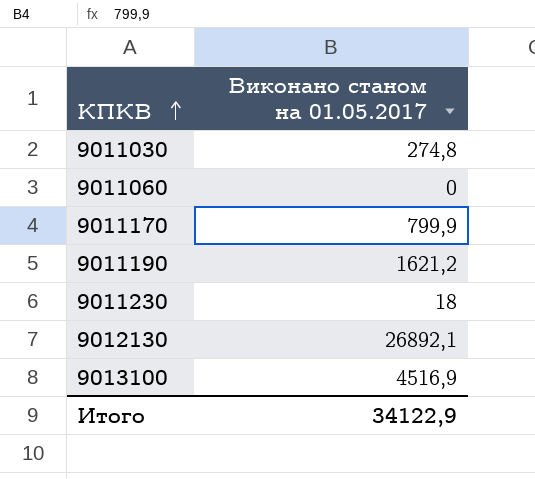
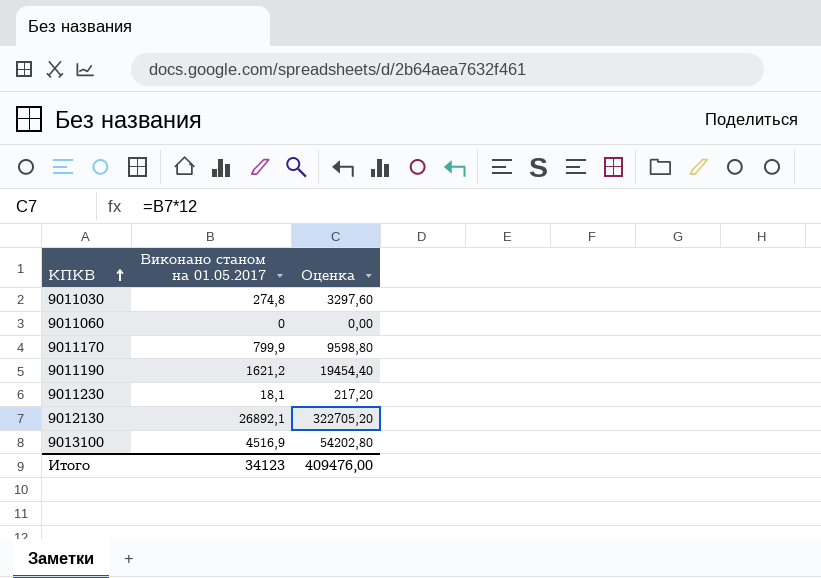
column Оценка | formula: none -> [Виконано станом на 01.05.2017] * 12
9011230 | Виконано станом на 01.05.2017: 18 -> 18,1
Итого | Виконано станом на 01.05.2017: 34122,9 -> 34123

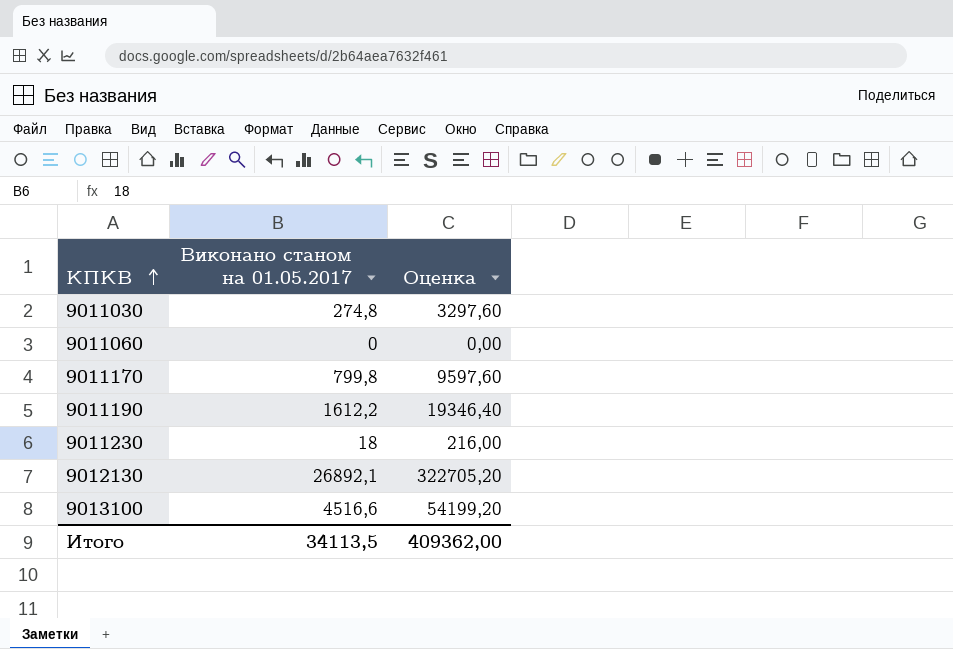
9011170 | Виконано станом на 01.05.2017: 799,9 -> 799,8
9011170 | Оценка: 9598,80 -> 9597,60
9011190 | Виконано станом на 01.05.2017: 1621,2 -> 1612,2
9011190 | Оценка: 19454,40 -> 19346,40
9011230 | Виконано станом на 01.05.2017: 18,1 -> 18
9011230 | Оценка: 217,20 -> 216,00
9013100 | Виконано станом на 01.05.2017: 4516,9 -> 4516,6
9013100 | Оценка: 54202,80 -> 54199,20
Итого | Виконано станом на 01.05.2017: 34123 -> 34113,5
Итого | Оценка: 409476,00 -> 409362,00

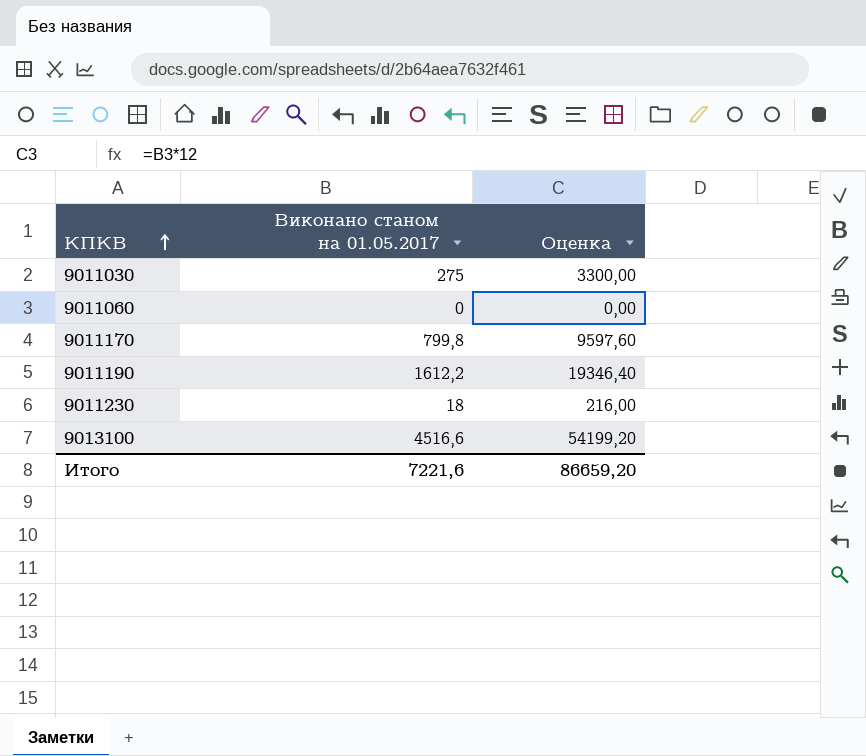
row 9012130: 26892,1 | 322705,20 -> none
9011030 | Виконано станом на 01.05.2017: 274,8 -> 275
9011030 | Оценка: 3297,60 -> 3300,00
Итого | Виконано станом на 01.05.2017: 34113,5 -> 7221,6
Итого | Оценка: 409362,00 -> 86659,20

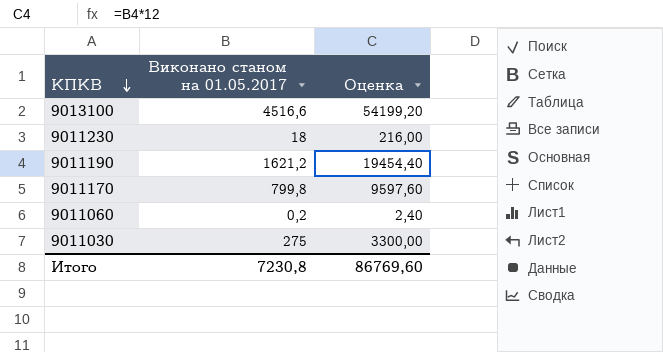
row order: КПКВ ascending -> КПКВ descending
9011190 | Виконано станом на 01.05.2017: 1612,2 -> 1621,2
9011190 | Оценка: 19346,40 -> 19454,40
9011060 | Виконано станом на 01.05.2017: 0 -> 0,2
9011060 | Оценка: 0,00 -> 2,40
Итого | Виконано станом на 01.05.2017: 7221,6 -> 7230,8
Итого | Оценка: 86659,20 -> 86769,60

